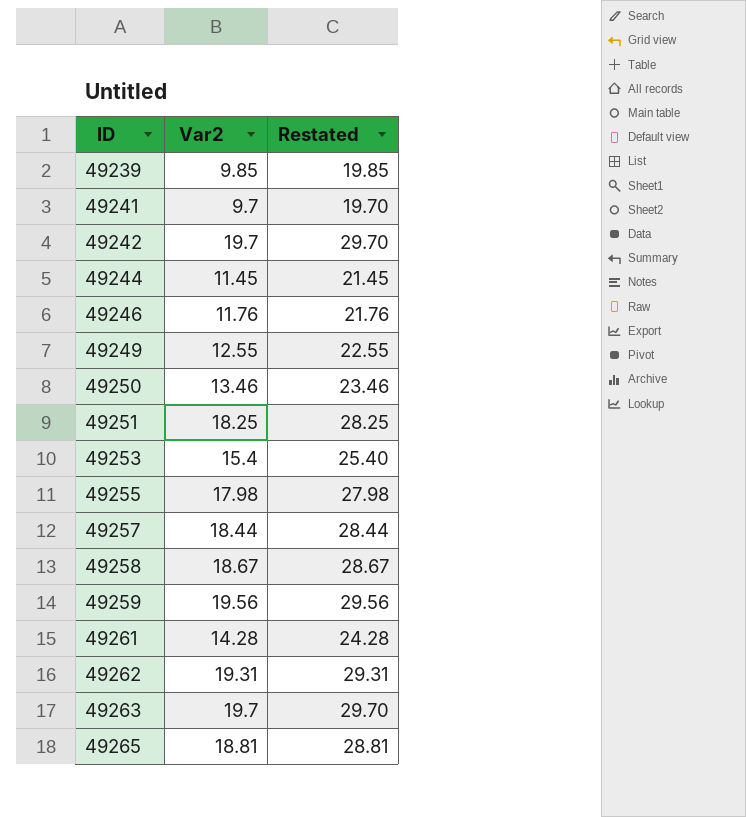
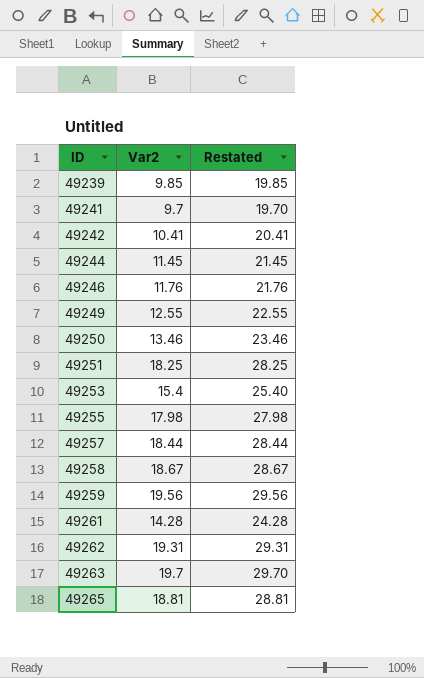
49242 | Var2: 19.7 -> 10.41
49242 | Restated: 29.70 -> 20.41

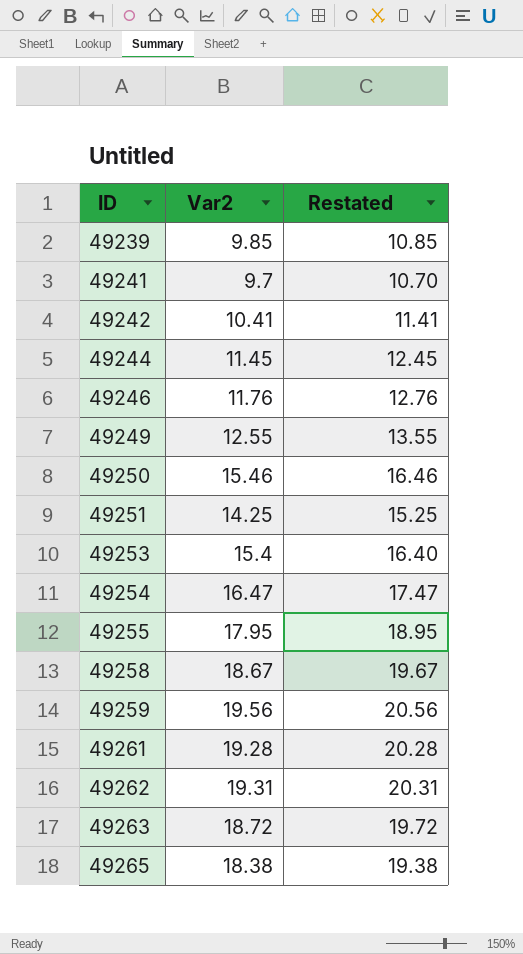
column Restated | formula: [Var2] + 10 -> [Var2] + 1
row 49257: 18.44 | 28.44 -> none
49250 | Var2: 13.46 -> 15.46
49251 | Var2: 18.25 -> 14.25
row 49254: none -> 16.47 | 17.47
49255 | Var2: 17.98 -> 17.95
49261 | Var2: 14.28 -> 19.28
49263 | Var2: 19.7 -> 18.72
49265 | Var2: 18.81 -> 18.38

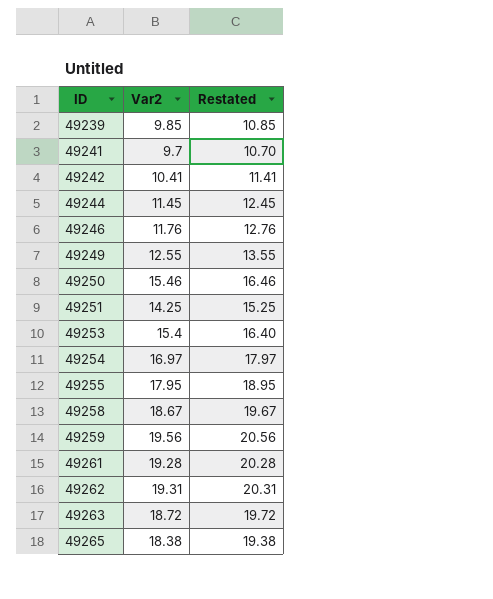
49254 | Var2: 16.47 -> 16.97
49254 | Restated: 17.47 -> 17.97

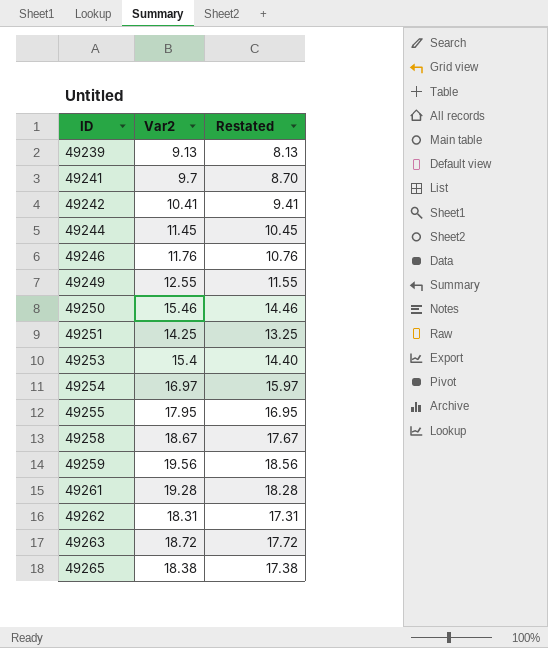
column Restated | formula: [Var2] + 1 -> [Var2] - 1
49239 | Var2: 9.85 -> 9.13
49262 | Var2: 19.31 -> 18.31

